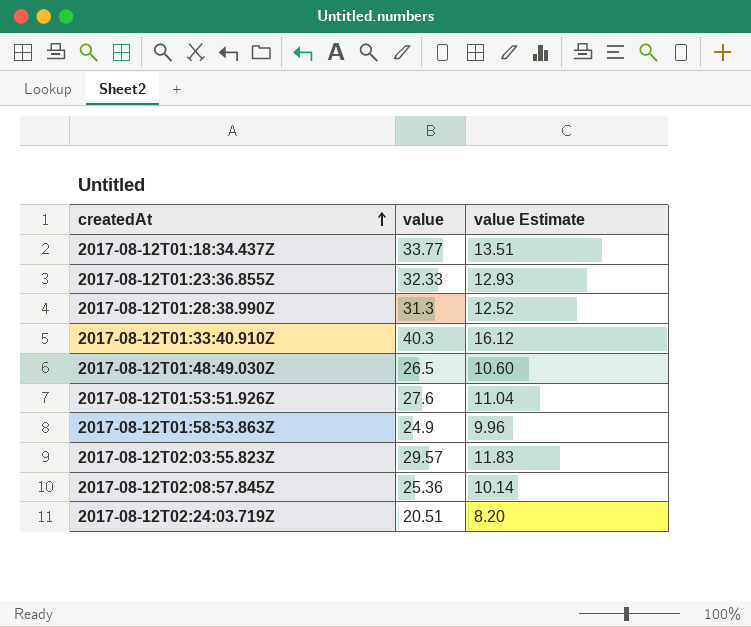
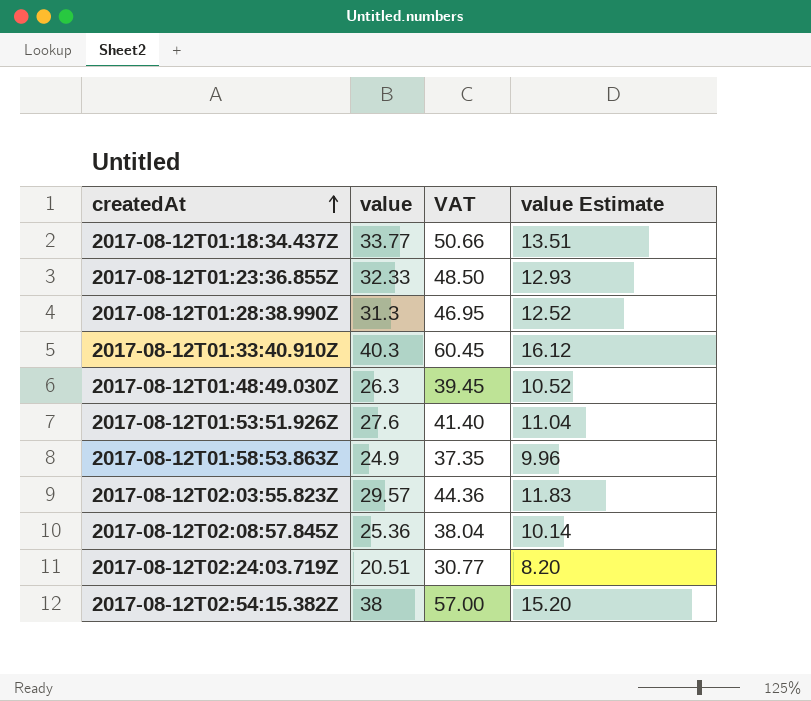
column VAT | formula: none -> [value] * 1.5
2017-08-12T01:48:49.030Z | value: 26.5 -> 26.3
2017-08-12T01:48:49.030Z | value Estimate: 10.60 -> 10.52
row 2017-08-12T02:54:15.382Z: none -> 38 | 57.00 | 15.20

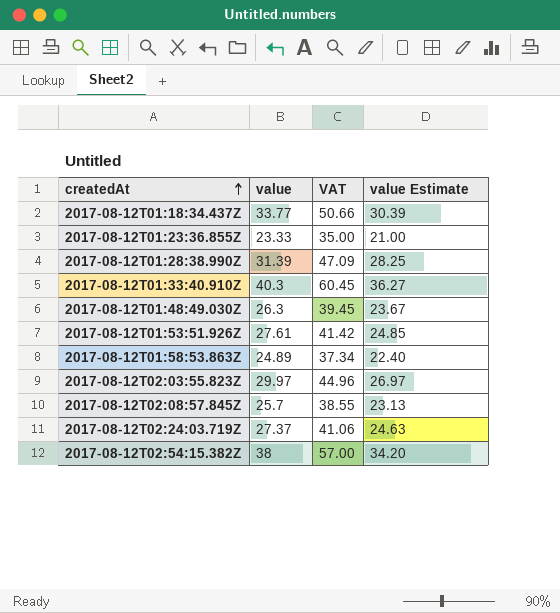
column value Estimate | formula: [value] * 0.4 -> [value] * 0.9
2017-08-12T01:23:36.855Z | value: 32.33 -> 23.33
2017-08-12T01:23:36.855Z | VAT: 48.50 -> 35.00
2017-08-12T01:28:38.990Z | value: 31.3 -> 31.39
2017-08-12T01:28:38.990Z | VAT: 46.95 -> 47.09
2017-08-12T01:53:51.926Z | value: 27.6 -> 27.61
2017-08-12T01:53:51.926Z | VAT: 41.40 -> 41.42
2017-08-12T01:58:53.863Z | value: 24.9 -> 24.89
2017-08-12T01:58:53.863Z | VAT: 37.35 -> 37.34
2017-08-12T02:03:55.823Z | value: 29.57 -> 29.97
2017-08-12T02:03:55.823Z | VAT: 44.36 -> 44.96
2017-08-12T02:08:57.845Z | value: 25.36 -> 25.7
2017-08-12T02:08:57.845Z | VAT: 38.04 -> 38.55
2017-08-12T02:24:03.719Z | value: 20.51 -> 27.37
2017-08-12T02:24:03.719Z | VAT: 30.77 -> 41.06

